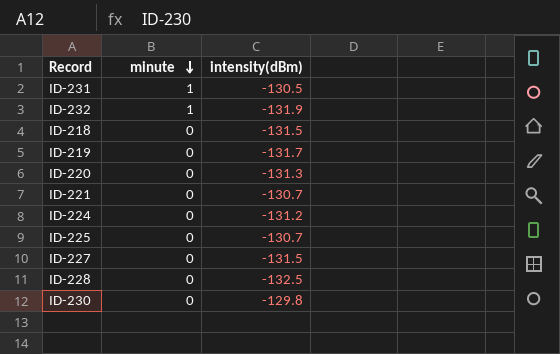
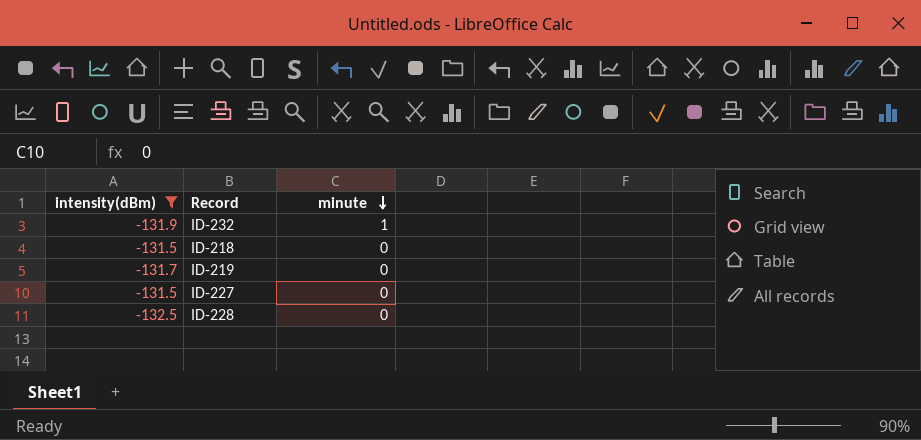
filter: none -> intensity(dBm) <= -131.5
column intensity(dBm) | position: 3 -> 1

